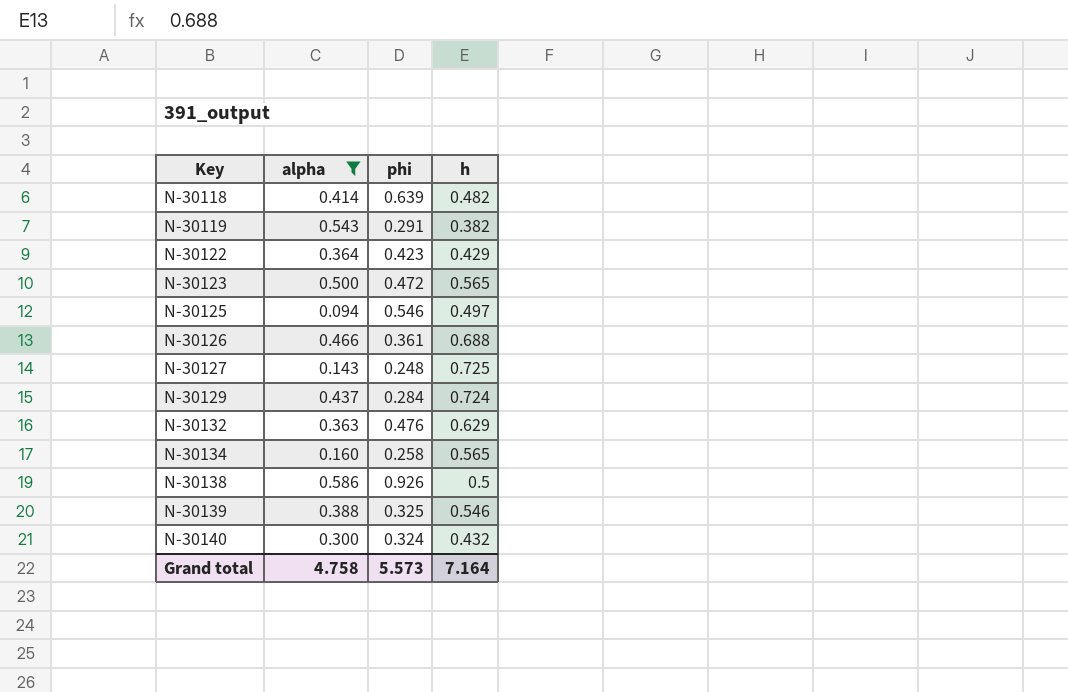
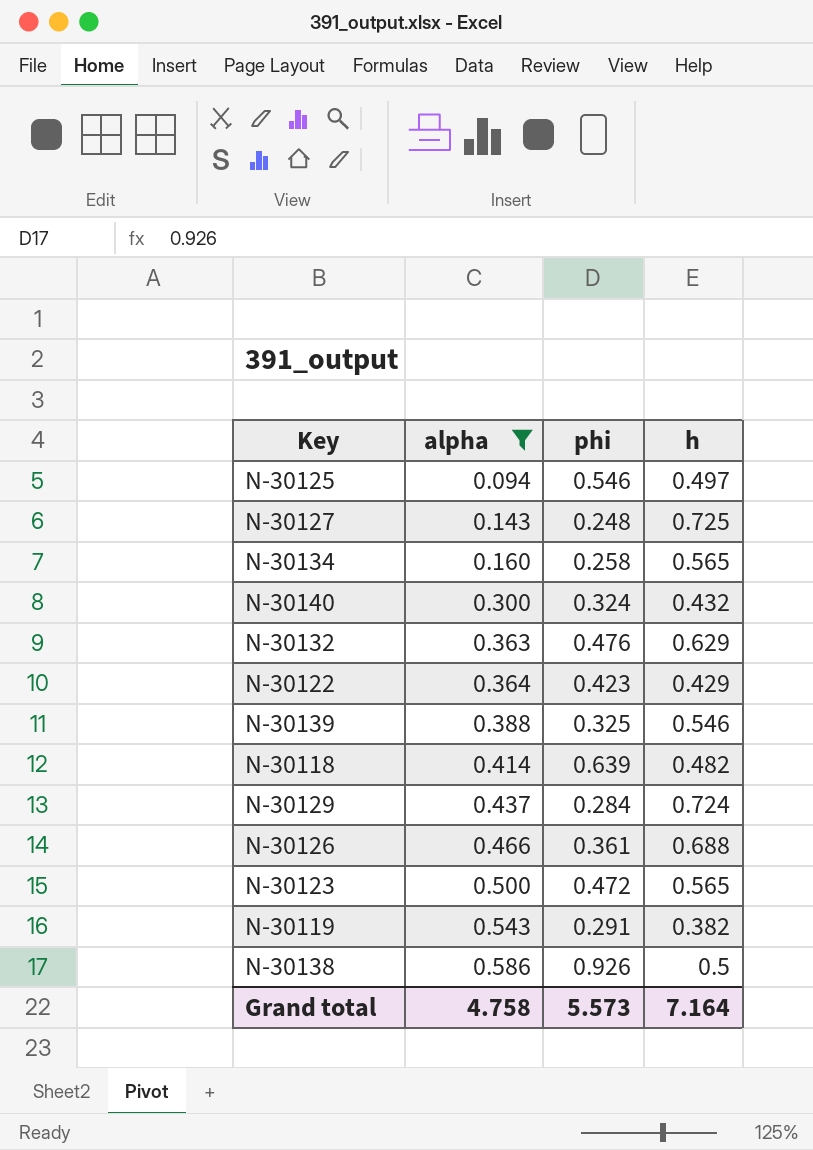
row order: Key ascending -> alpha ascending

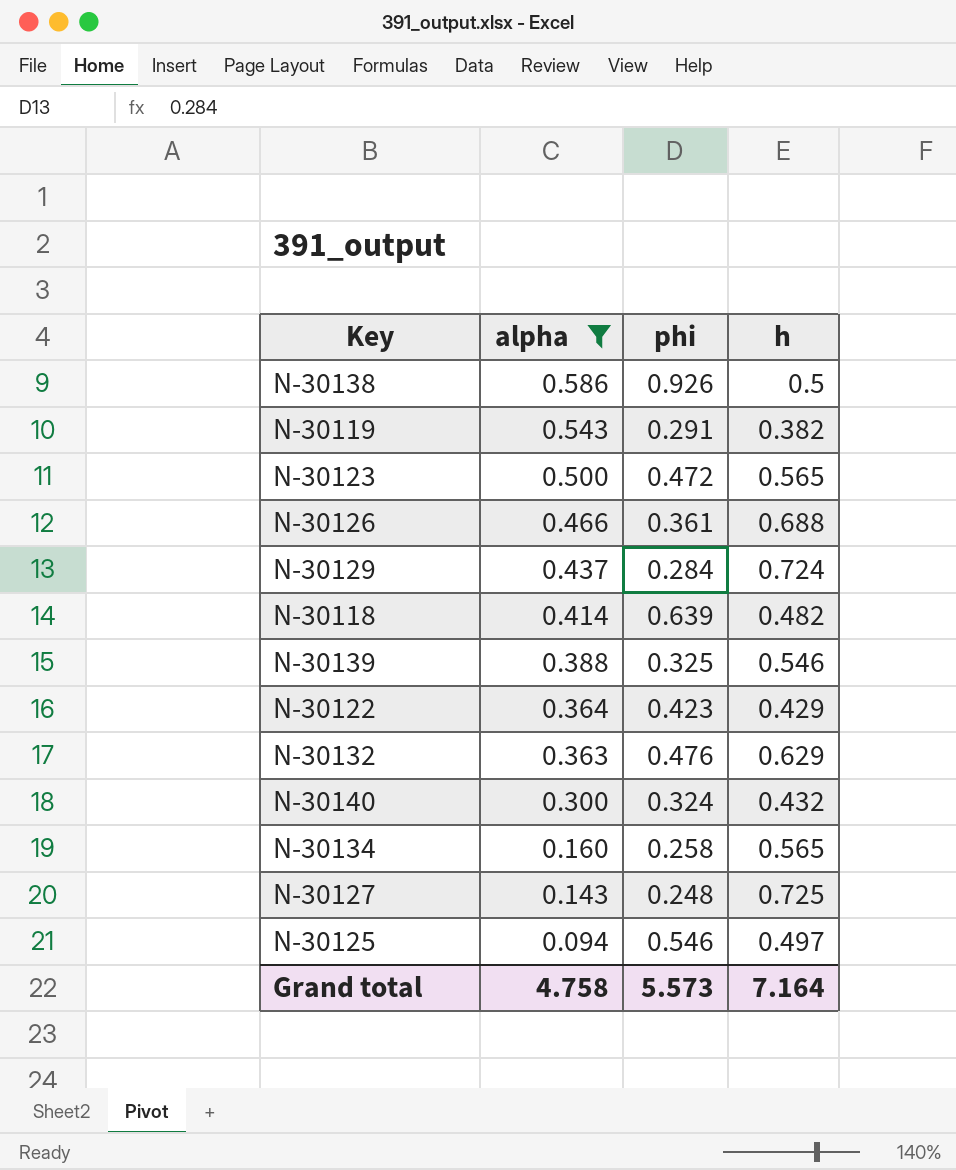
row order: alpha ascending -> alpha descending

